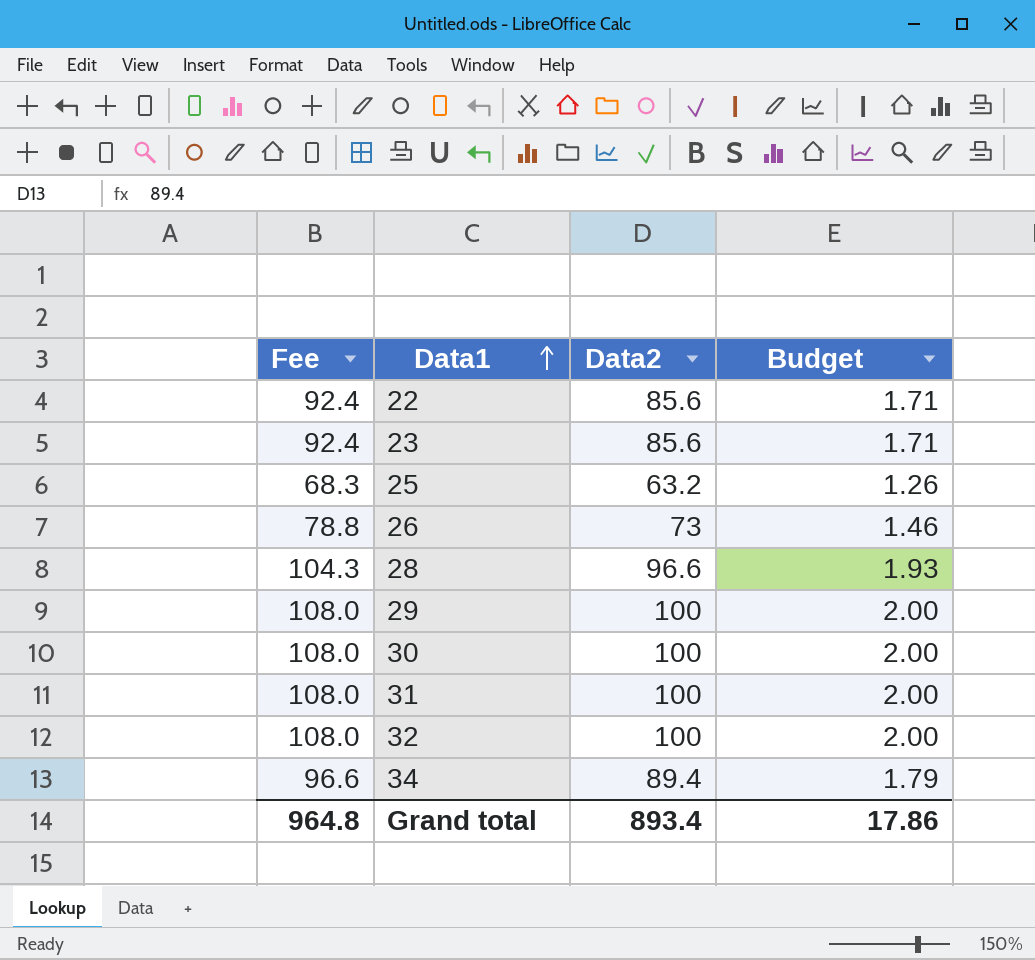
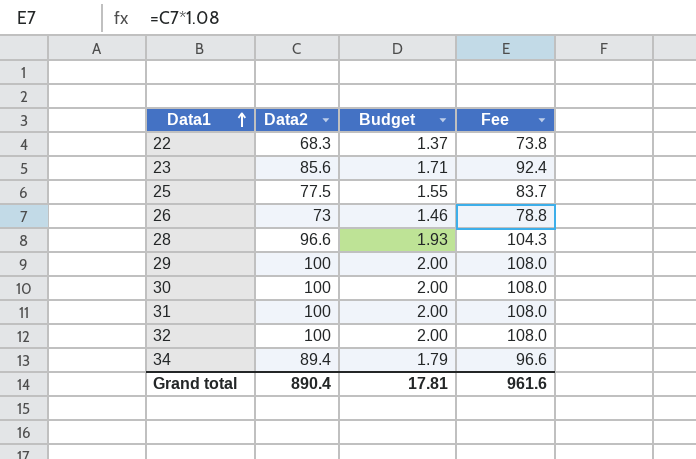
column Fee | position: 1 -> 4
22 | Data2: 85.6 -> 68.3
22 | Budget: 1.71 -> 1.37
22 | Fee: 92.4 -> 73.8
25 | Data2: 63.2 -> 77.5
25 | Budget: 1.26 -> 1.55
25 | Fee: 68.3 -> 83.7
Grand total | Data2: 893.4 -> 890.4
Grand total | Budget: 17.86 -> 17.81
Grand total | Fee: 964.8 -> 961.6

